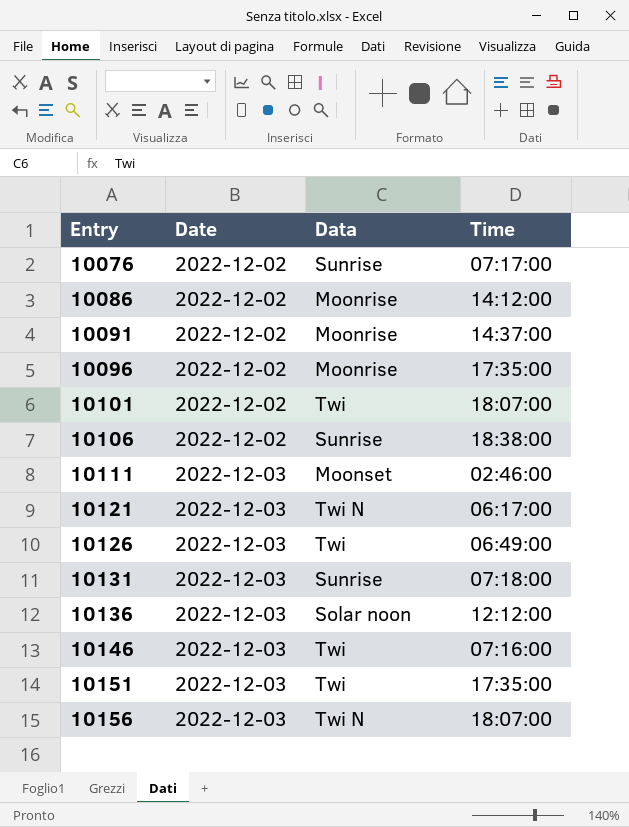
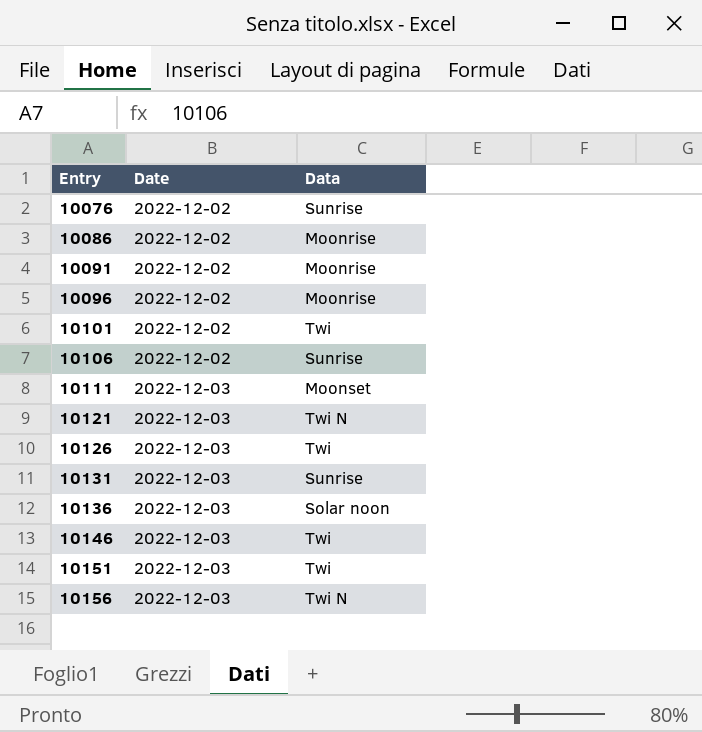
column Time | position: 4 -> none

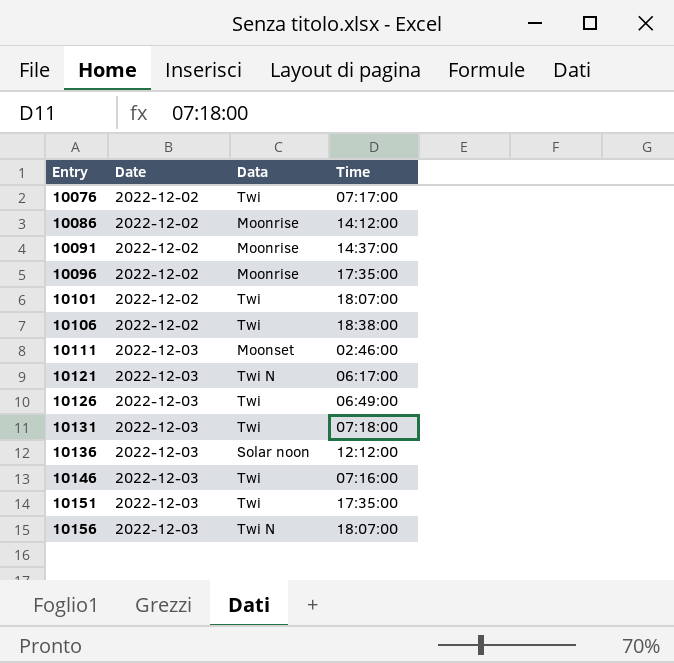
column Time | position: none -> 4
10076 | Data: Sunrise -> Twi
10106 | Data: Sunrise -> Twi
10131 | Data: Sunrise -> Twi

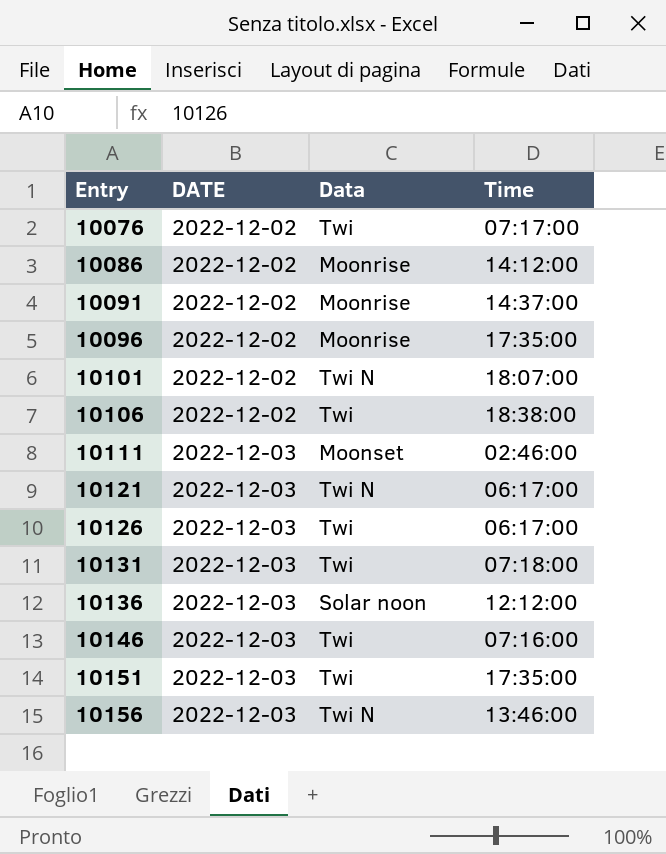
column name: Date -> DATE
10101 | Data: Twi -> Twi N
10126 | Time: 06:49:00 -> 06:17:00
10156 | Time: 18:07:00 -> 13:46:00

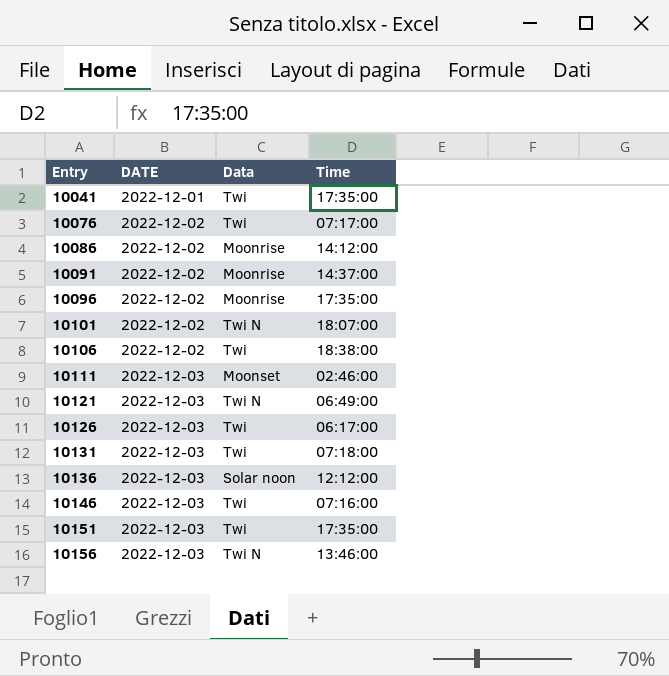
row 10041: none -> 2022-12-01 | Twi | 17:35:00
10121 | Time: 06:17:00 -> 06:49:00

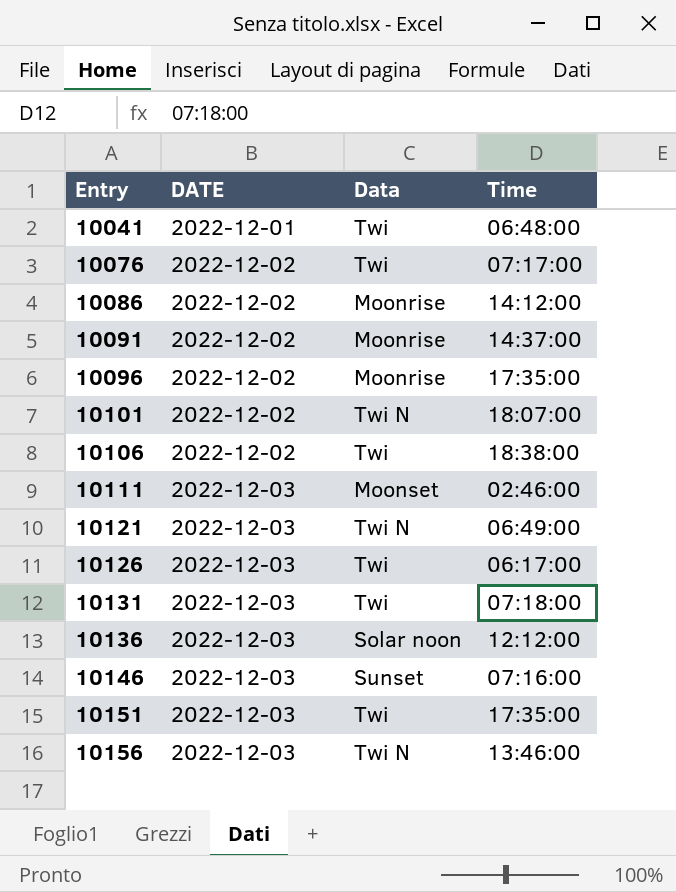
10041 | Time: 17:35:00 -> 06:48:00
10146 | Data: Twi -> Sunset

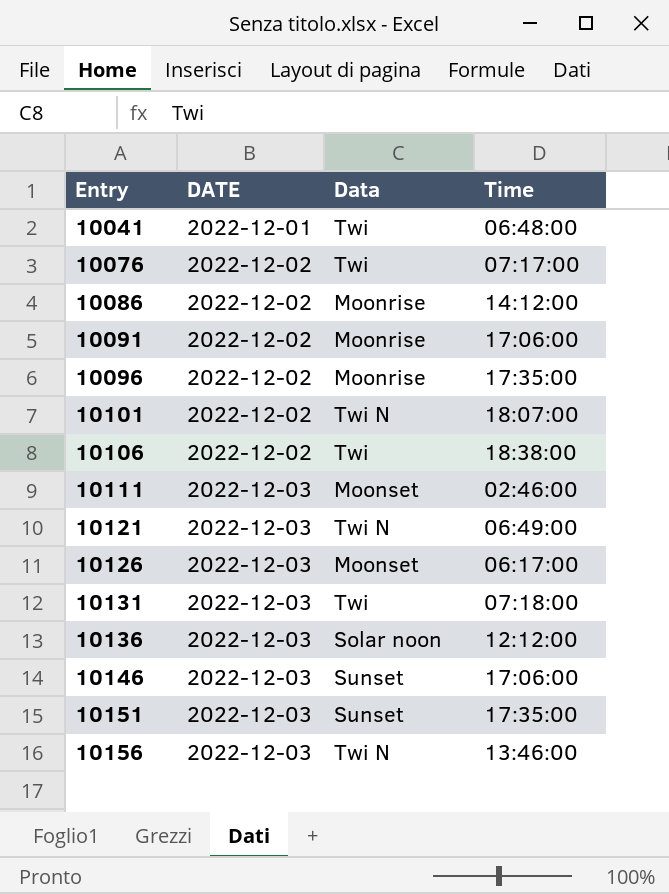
10091 | Time: 14:37:00 -> 17:06:00
10126 | Data: Twi -> Moonset
10146 | Time: 07:16:00 -> 17:06:00
10151 | Data: Twi -> Sunset

